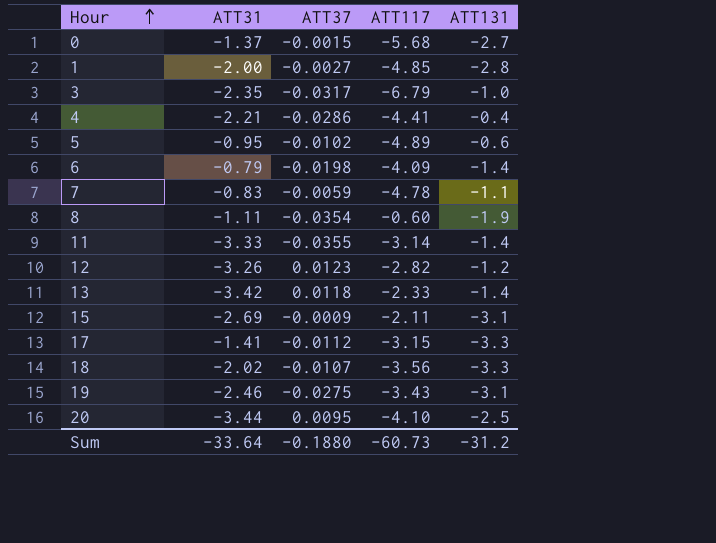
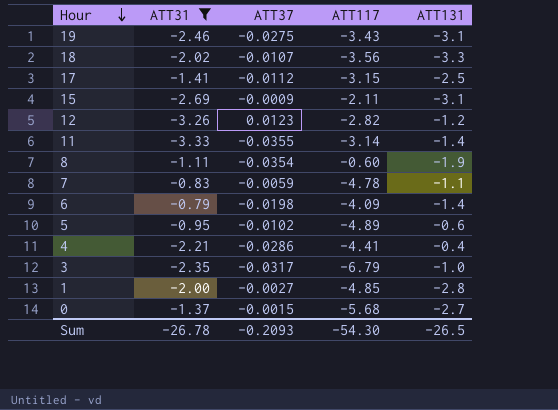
filter: none -> ATT31 >= -3.33
row order: Hour ascending -> Hour descending
17 | ATT131: -3.3 -> -2.5
Sum | ATT31: -33.64 -> -26.78
Sum | ATT37: -0.1880 -> -0.2093
Sum | ATT117: -60.73 -> -54.30
Sum | ATT131: -31.2 -> -26.5

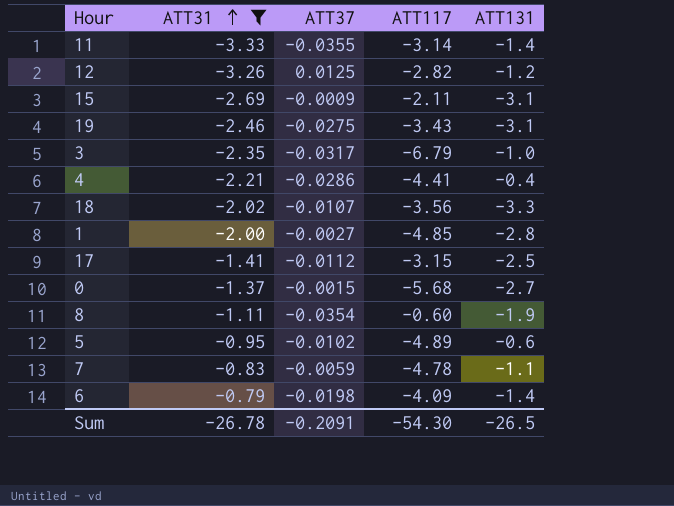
row order: Hour descending -> ATT31 ascending
12 | ATT37: 0.0123 -> 0.0125
Sum | ATT37: -0.2093 -> -0.2091

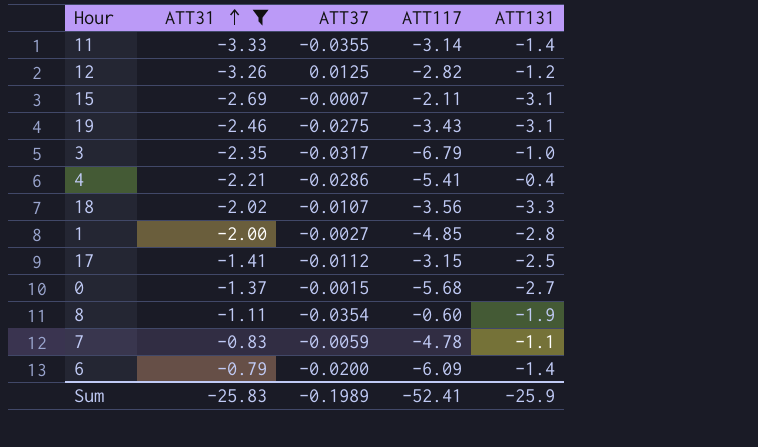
row 5: -0.95 | -0.0102 | -4.89 | -0.6 -> none
15 | ATT37: -0.0009 -> -0.0007
4 | ATT117: -4.41 -> -5.41
6 | ATT37: -0.0198 -> -0.0200
6 | ATT117: -4.09 -> -6.09
Sum | ATT31: -26.78 -> -25.83
Sum | ATT37: -0.2091 -> -0.1989
Sum | ATT117: -54.30 -> -52.41
Sum | ATT131: -26.5 -> -25.9

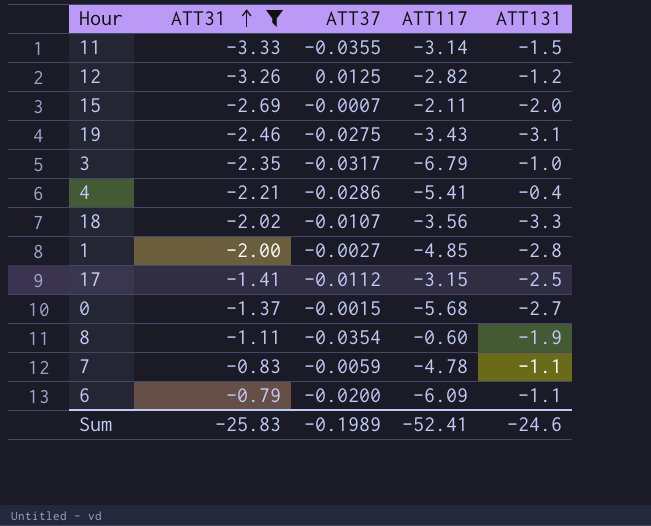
11 | ATT131: -1.4 -> -1.5
15 | ATT131: -3.1 -> -2.0
6 | ATT131: -1.4 -> -1.1
Sum | ATT131: -25.9 -> -24.6

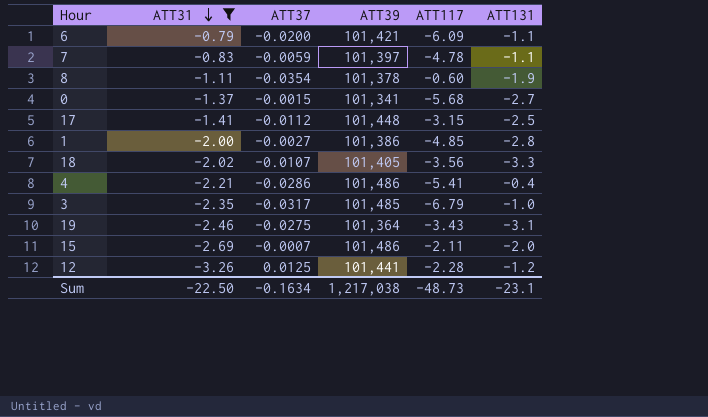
row order: ATT31 ascending -> ATT31 descending
column ATT39 | position: none -> 4
row 11: -3.33 | -0.0355 | -3.14 | -1.5 -> none
12 | ATT117: -2.82 -> -2.28
Sum | ATT31: -25.83 -> -22.50
Sum | ATT37: -0.1989 -> -0.1634
Sum | ATT117: -52.41 -> -48.73
Sum | ATT131: -24.6 -> -23.1

